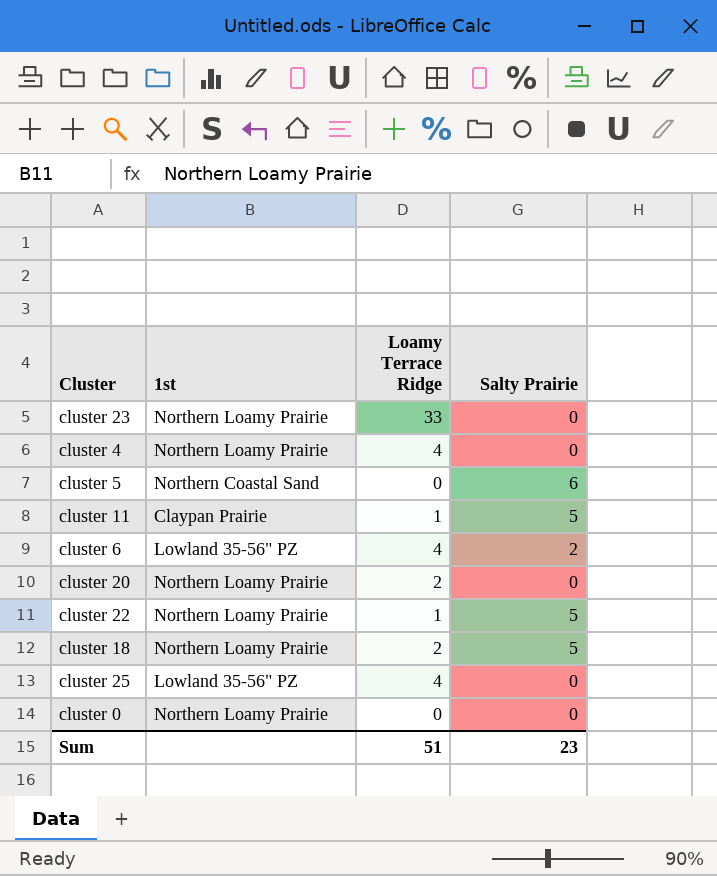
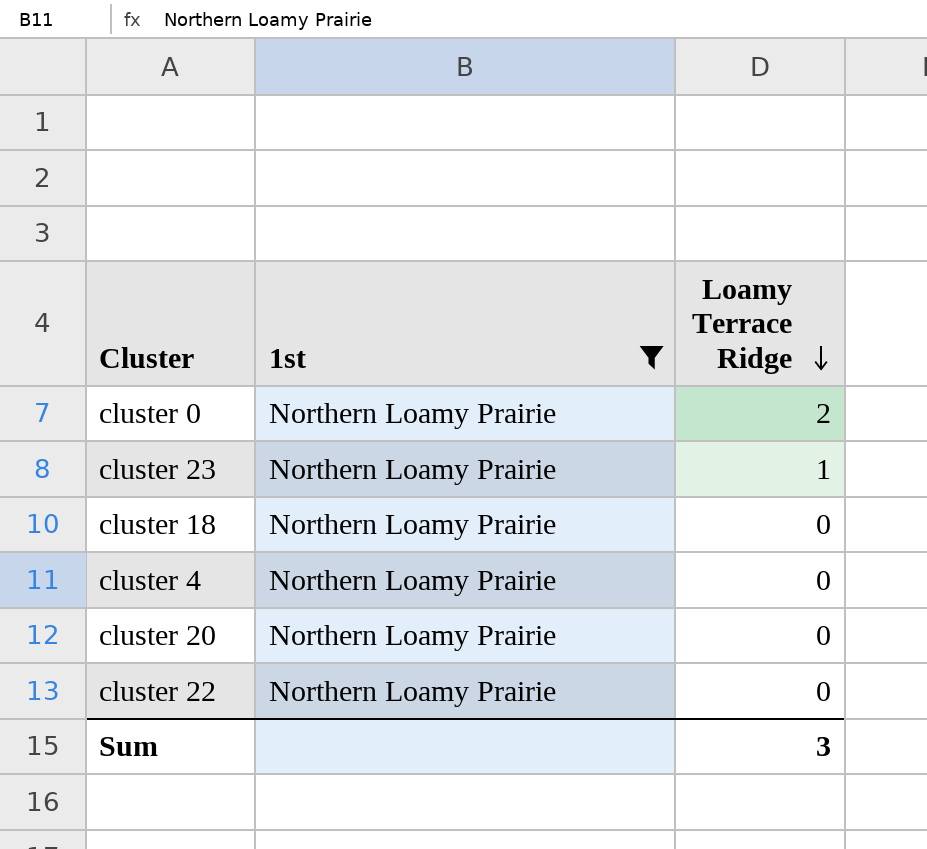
filter: none -> 1st = Northern Loamy Prairie
row order: none -> Loamy Terrace Ridge descending
column Salty Prairie | position: 4 -> none
cluster 0 | Loamy Terrace Ridge: 0 -> 2
cluster 23 | Loamy Terrace Ridge: 33 -> 1
cluster 18 | Loamy Terrace Ridge: 2 -> 0
cluster 4 | Loamy Terrace Ridge: 4 -> 0
cluster 20 | Loamy Terrace Ridge: 2 -> 0
cluster 22 | Loamy Terrace Ridge: 1 -> 0
Sum | Loamy Terrace Ridge: 51 -> 3

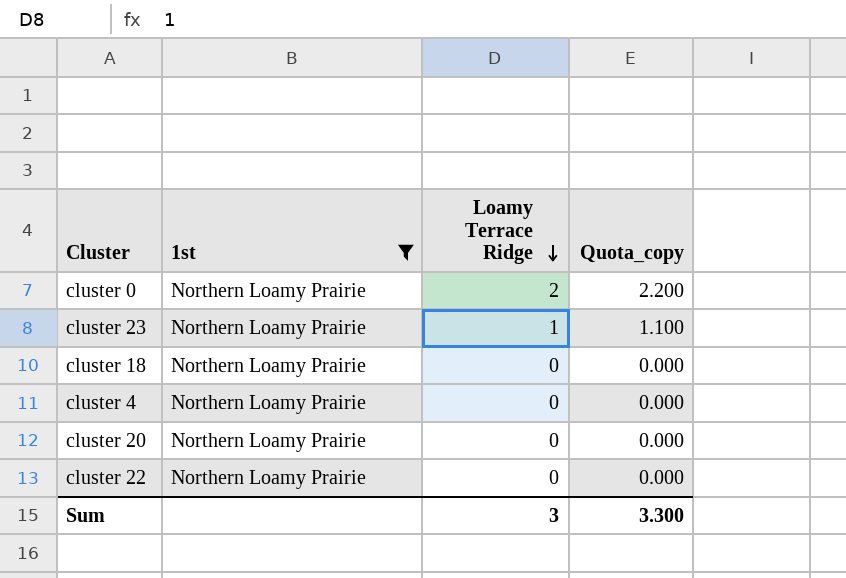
column Quota_copy | formula: none -> [Loamy Terrace Ridge] * 1.1

